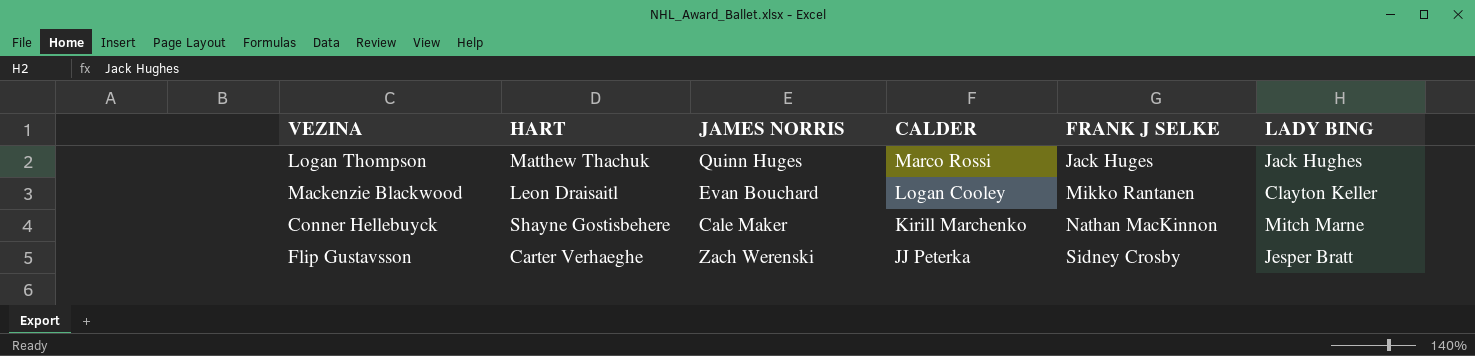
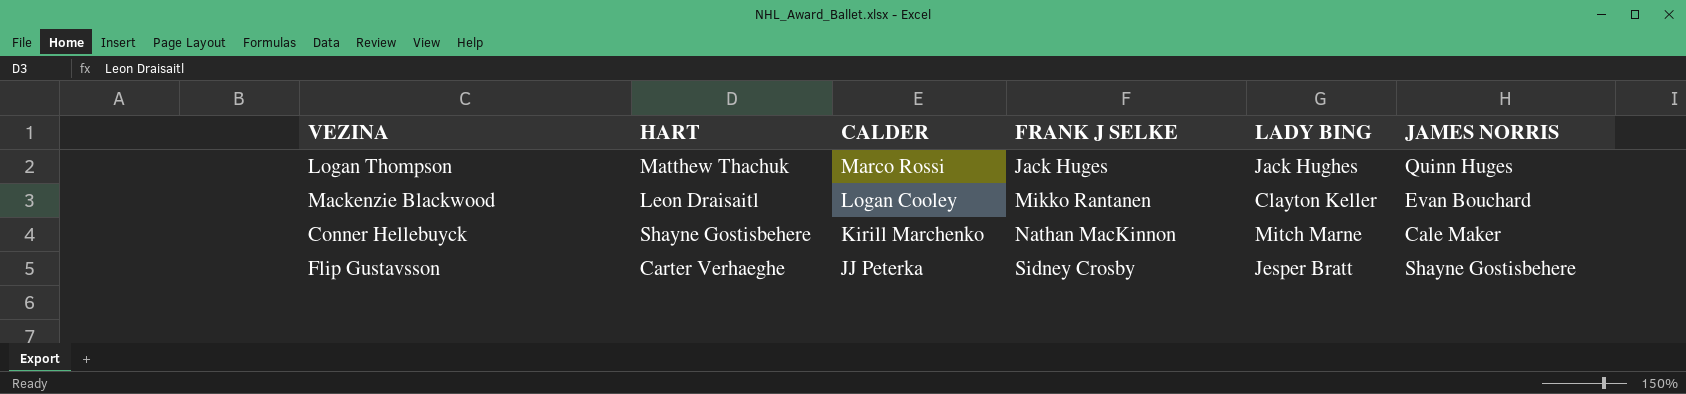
column JAMES NORRIS | position: 3 -> 6
Flip Gustavsson | JAMES NORRIS: Zach Werenski -> Shayne Gostisbehere

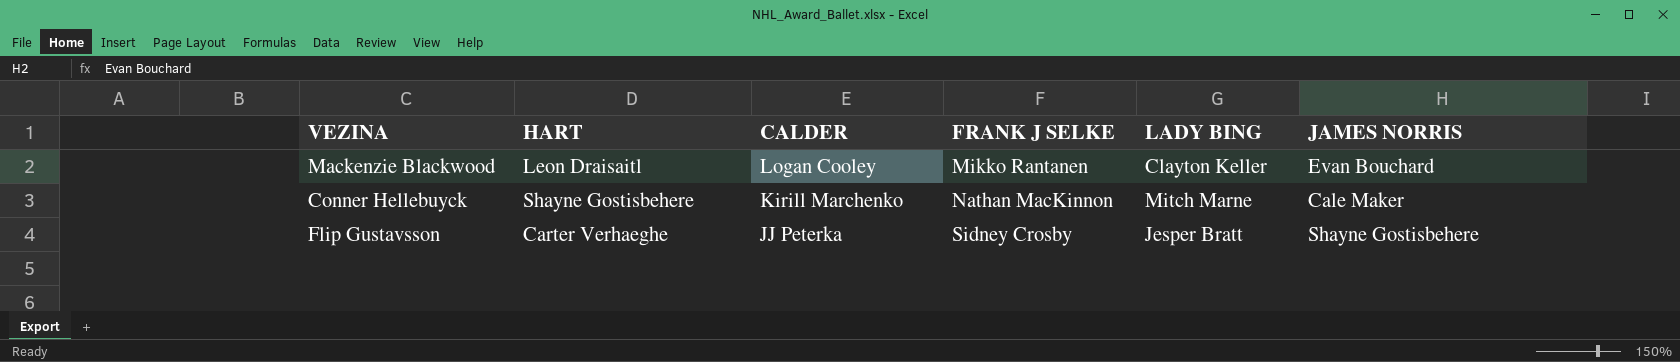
row Logan Thompson: Matthew Thachuk | Marco Rossi | Jack Huges | Jack Hughes | Quinn Huges -> none

